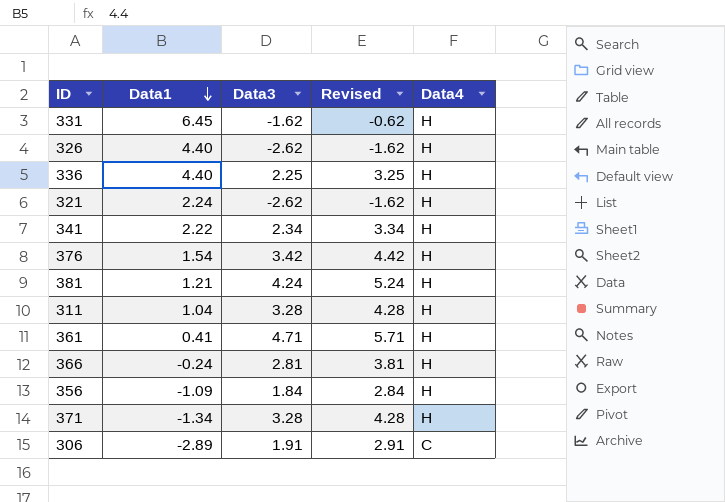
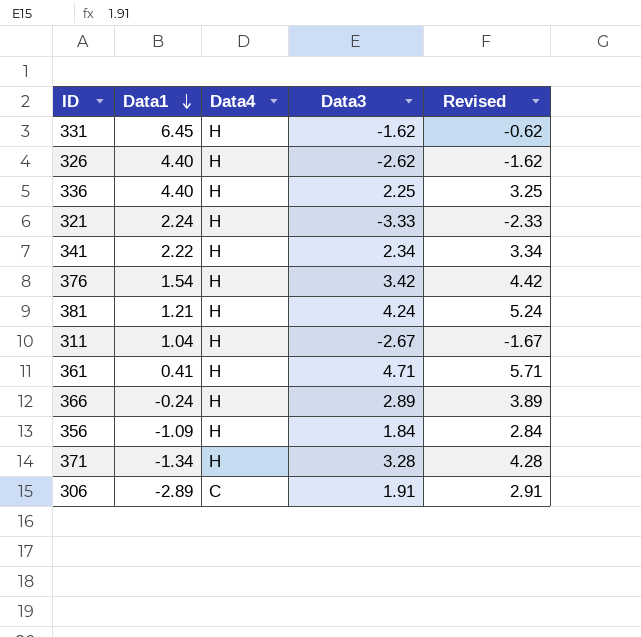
column Data4 | position: 5 -> 3
321 | Data3: -2.62 -> -3.33
321 | Revised: -1.62 -> -2.33
311 | Data3: 3.28 -> -2.67
311 | Revised: 4.28 -> -1.67
366 | Data3: 2.81 -> 2.89
366 | Revised: 3.81 -> 3.89

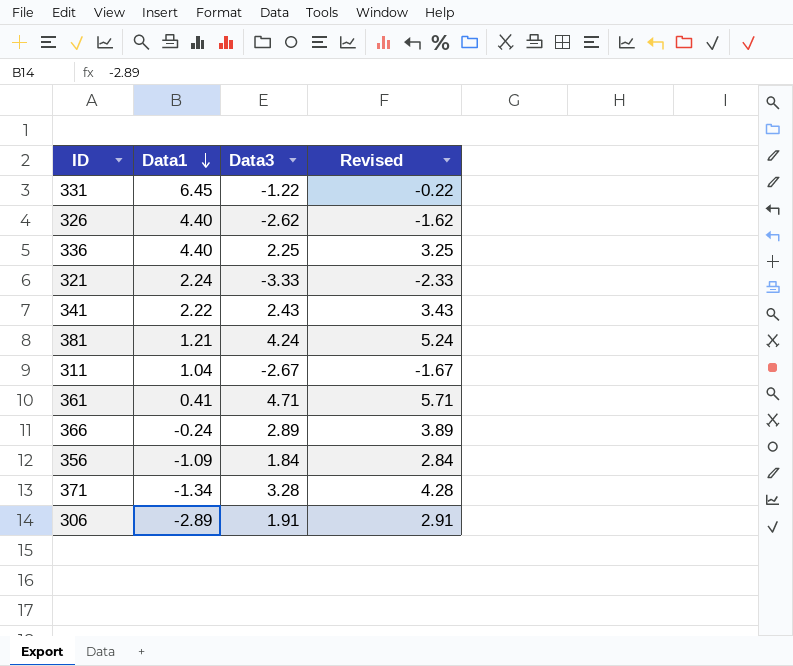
column Data4 | position: 3 -> none
row 376: 1.54 | H | 3.42 | 4.42 -> none
331 | Data3: -1.62 -> -1.22
331 | Revised: -0.62 -> -0.22
341 | Data3: 2.34 -> 2.43
341 | Revised: 3.34 -> 3.43

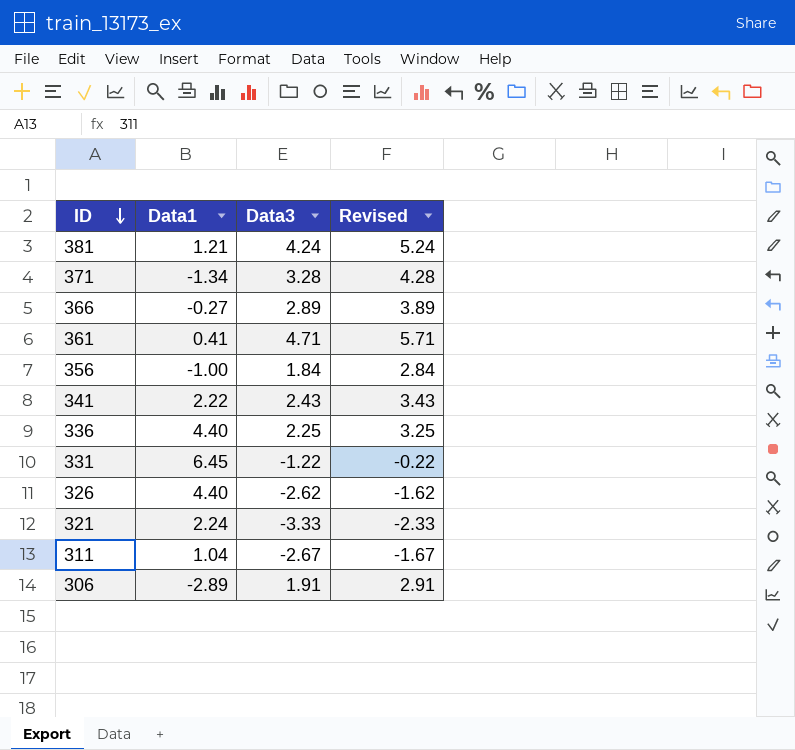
row order: Data1 descending -> ID descending
366 | Data1: -0.24 -> -0.27
356 | Data1: -1.09 -> -1.00

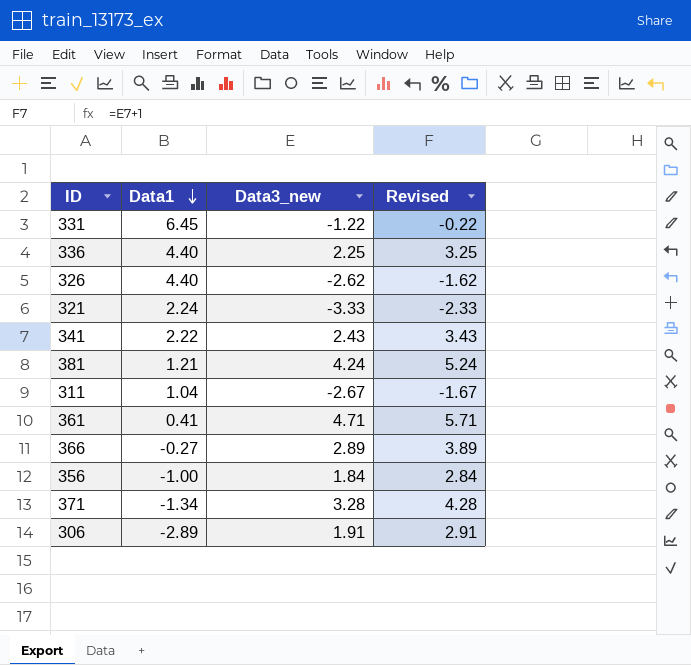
row order: ID descending -> Data1 descending
column name: Data3 -> Data3_new

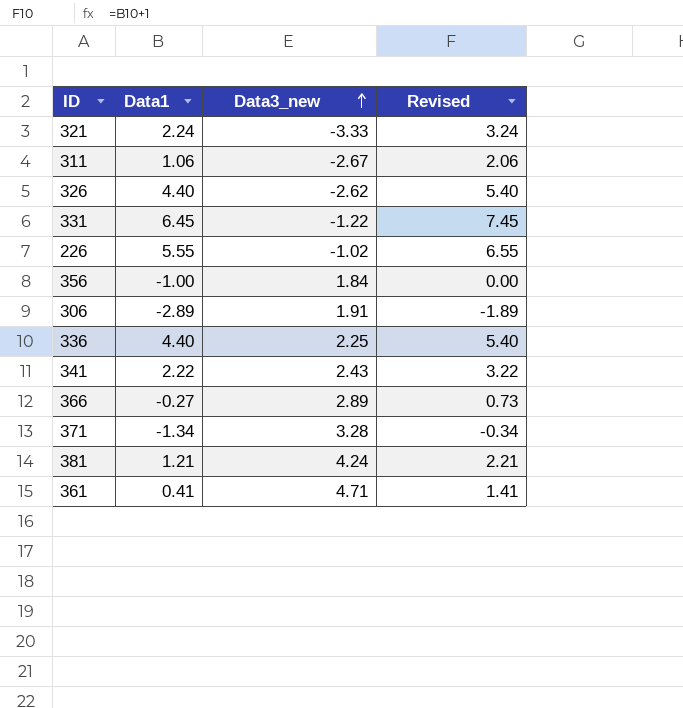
row order: Data1 descending -> Data3_new ascending
column Revised | formula: [Data3_new] + 1 -> [Data1] + 1
311 | Data1: 1.04 -> 1.06
row 226: none -> 5.55 | -1.02 | 6.55

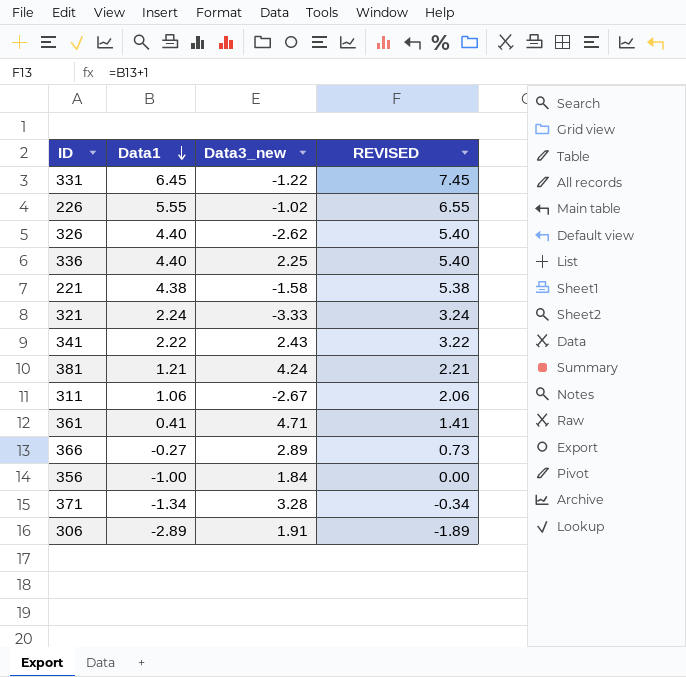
row order: Data3_new ascending -> Data1 descending
column name: Revised -> REVISED
row 221: none -> 4.38 | -1.58 | 5.38

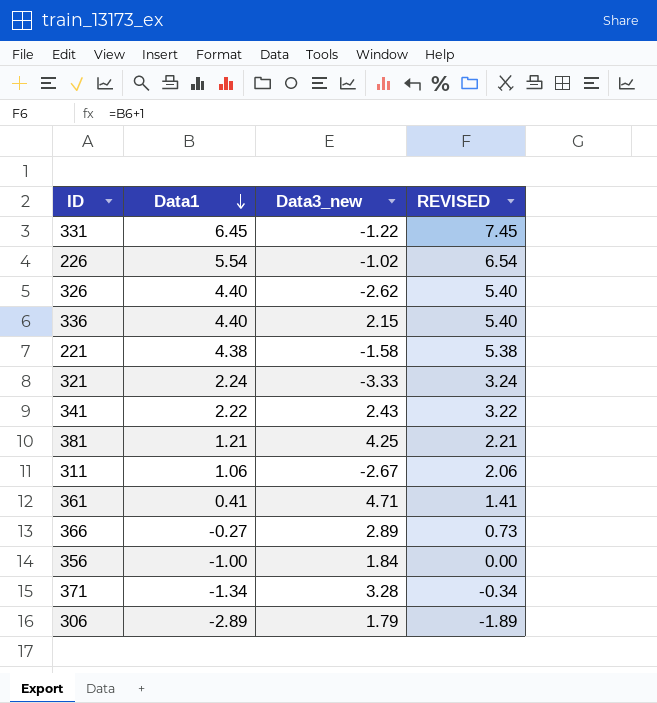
226 | Data1: 5.55 -> 5.54
226 | REVISED: 6.55 -> 6.54
336 | Data3_new: 2.25 -> 2.15
381 | Data3_new: 4.24 -> 4.25
306 | Data3_new: 1.91 -> 1.79

